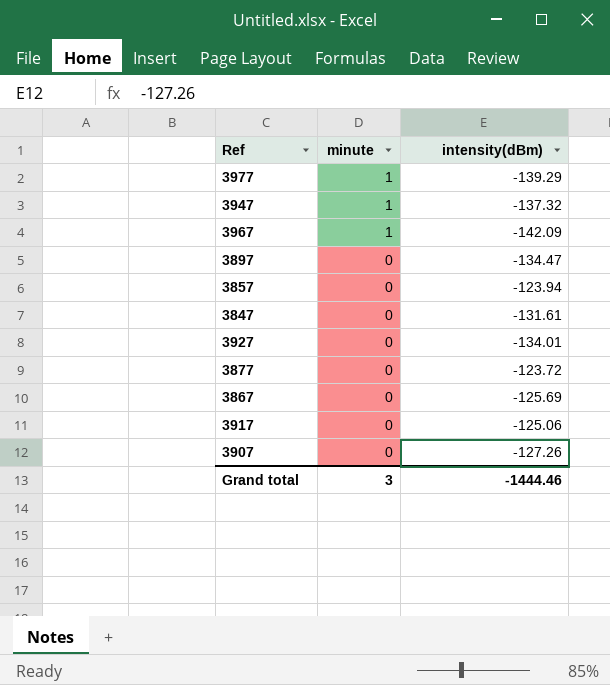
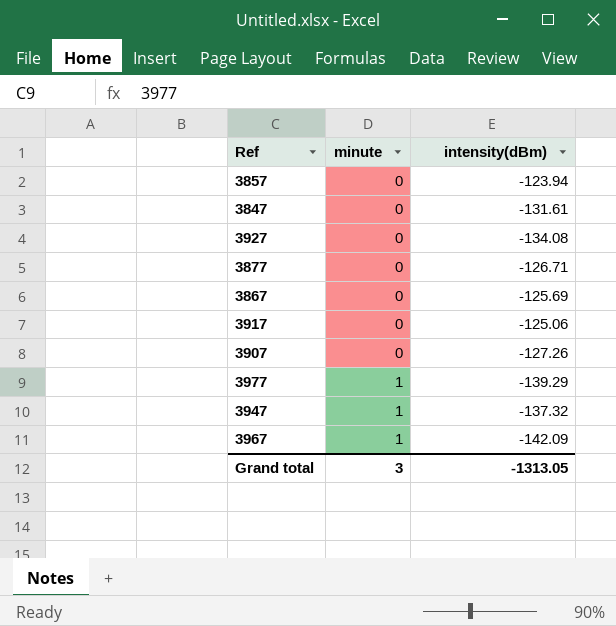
row order: minute descending -> minute ascending
row 3897: 0 | -134.47 -> none
3927 | intensity(dBm): -134.01 -> -134.08
3877 | intensity(dBm): -123.72 -> -126.71
Grand total | intensity(dBm): -1444.46 -> -1313.05

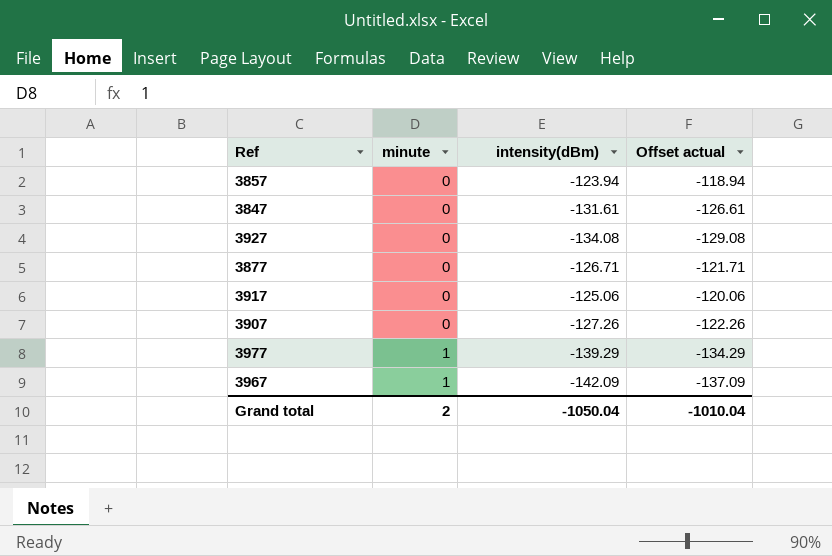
column Offset actual | formula: none -> [intensity(dBm)] + 5
row 3867: 0 | -125.69 -> none
row 3947: 1 | -137.32 -> none
Grand total | minute: 3 -> 2
Grand total | intensity(dBm): -1313.05 -> -1050.04

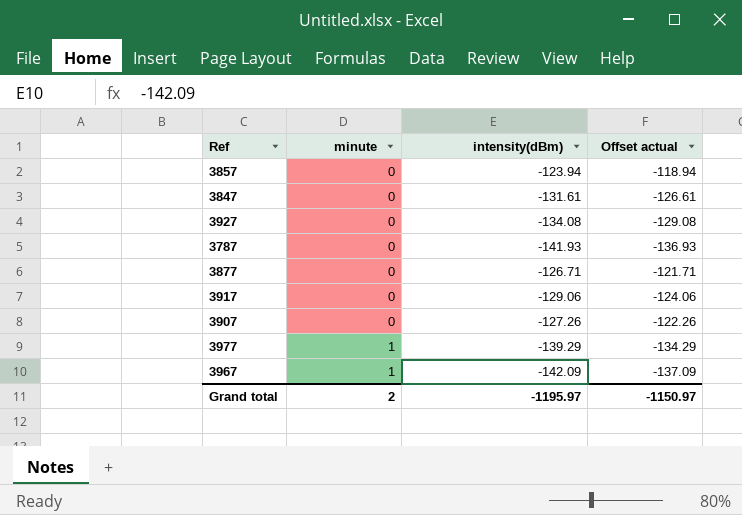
row 3787: none -> 0 | -141.93 | -136.93
3917 | intensity(dBm): -125.06 -> -129.06
3917 | Offset actual: -120.06 -> -124.06
Grand total | intensity(dBm): -1050.04 -> -1195.97
Grand total | Offset actual: -1010.04 -> -1150.97

